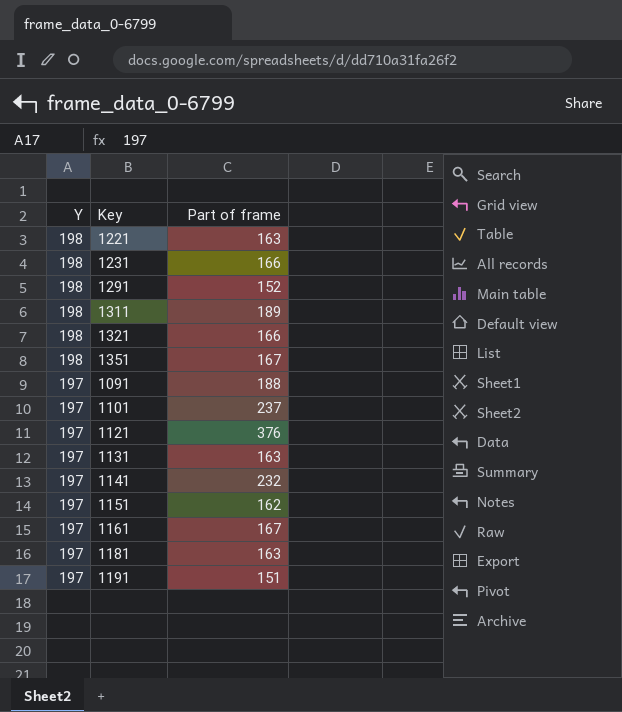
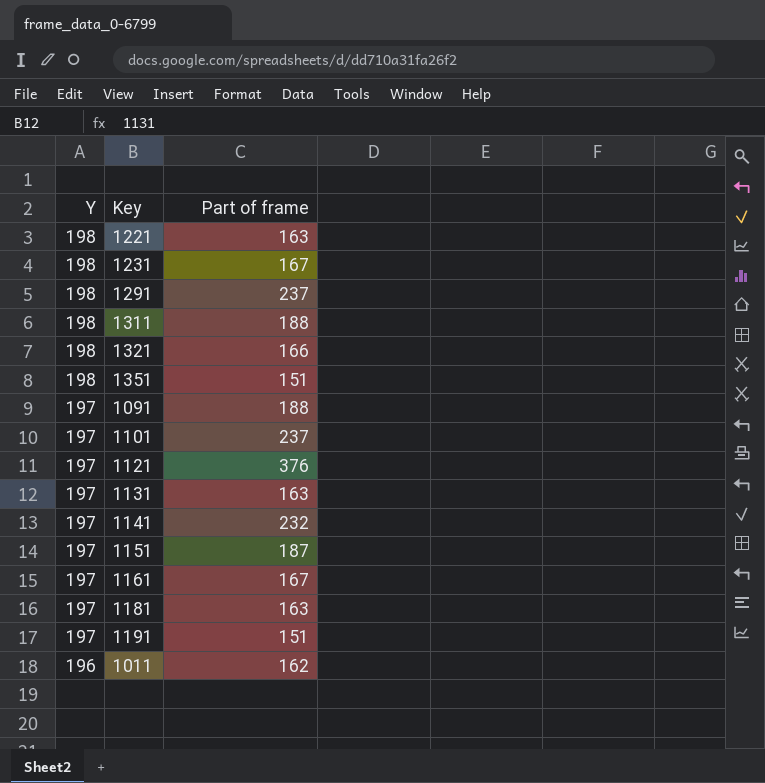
1231 | Part of frame: 166 -> 167
1291 | Part of frame: 152 -> 237
1311 | Part of frame: 189 -> 188
1351 | Part of frame: 167 -> 151
1151 | Part of frame: 162 -> 187
row 1011: none -> 196 | 162

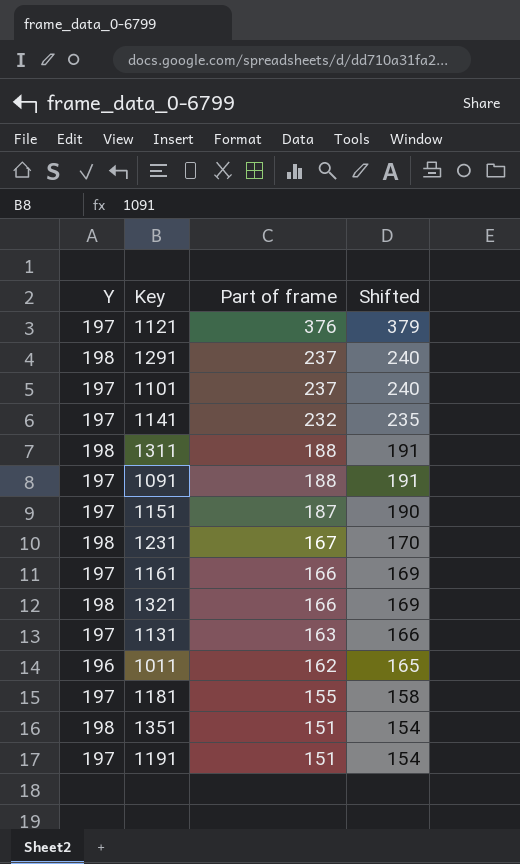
row order: Y descending -> Part of frame descending
column Shifted | formula: none -> [Part of frame] + 3
row 1221: 198 | 163 -> none
1161 | Part of frame: 167 -> 166
1181 | Part of frame: 163 -> 155

